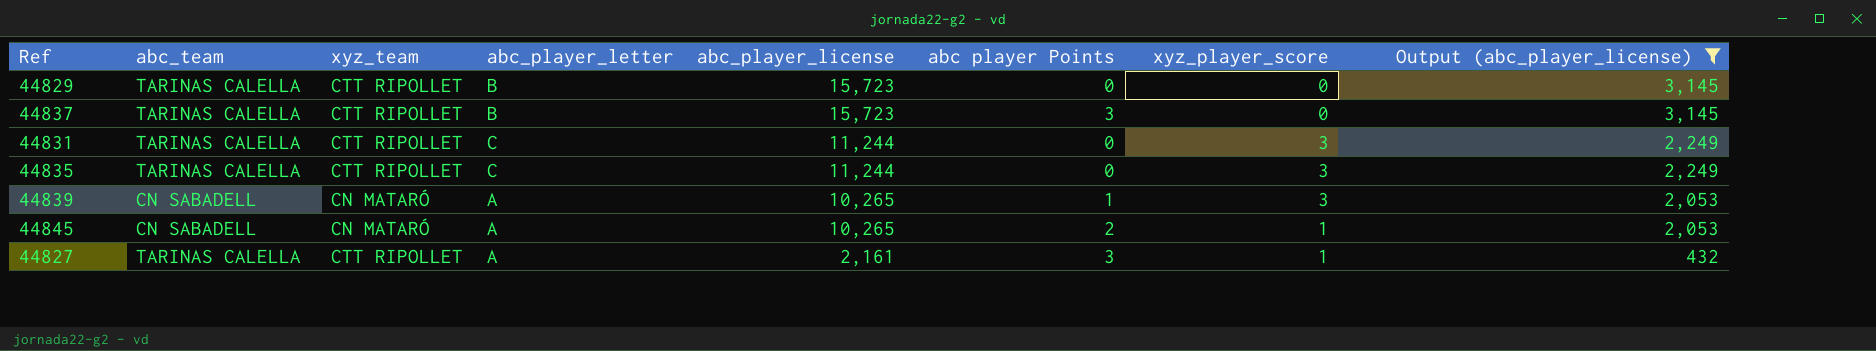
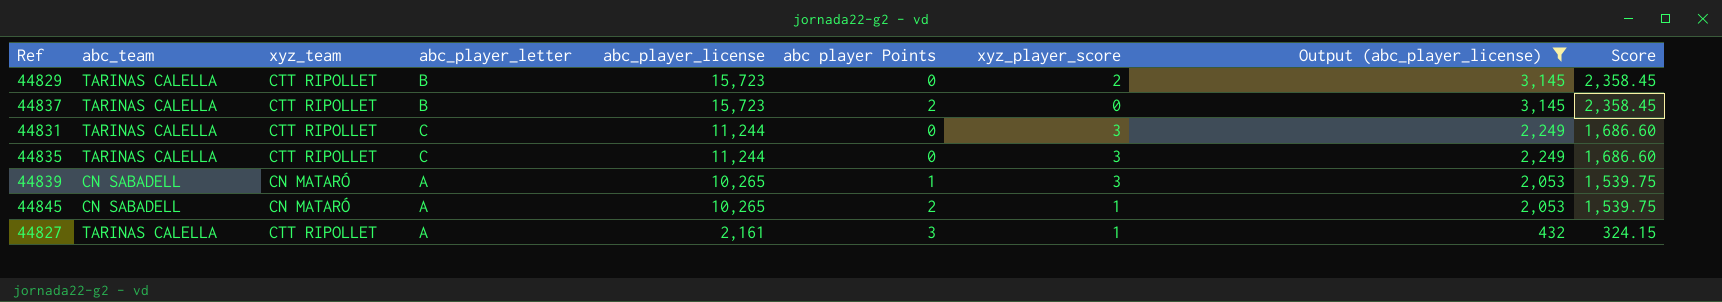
column Score | formula: none -> [abc_player_license] * 0.15
44829 | xyz_player_score: 0 -> 2
44837 | abc player Points: 3 -> 2

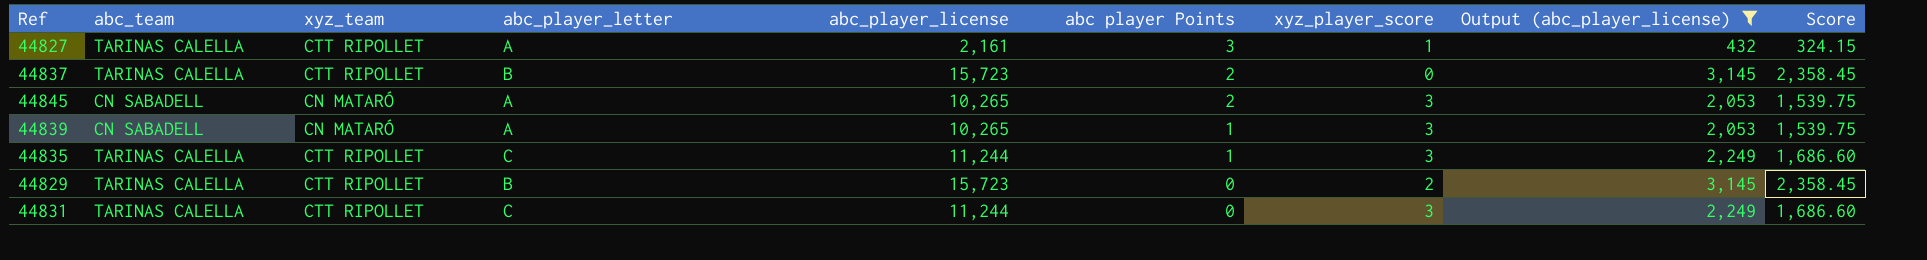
row order: abc_player_license descending -> abc player Points descending
44845 | xyz_player_score: 1 -> 3
44835 | abc player Points: 0 -> 1

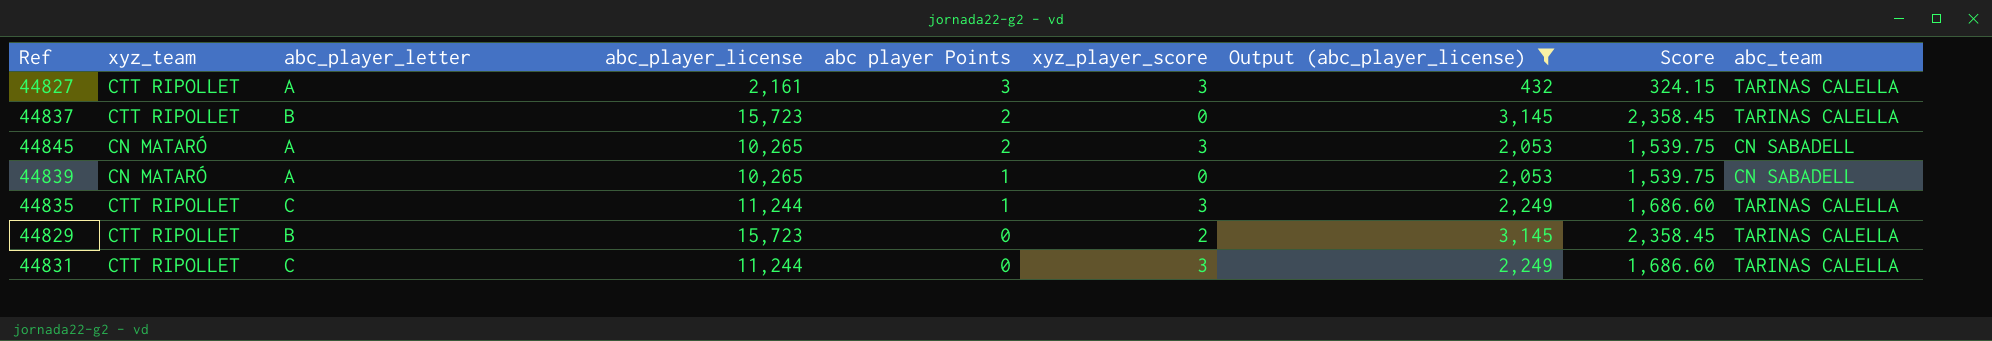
column abc_team | position: 2 -> 9
44827 | xyz_player_score: 1 -> 3
44839 | xyz_player_score: 3 -> 0

